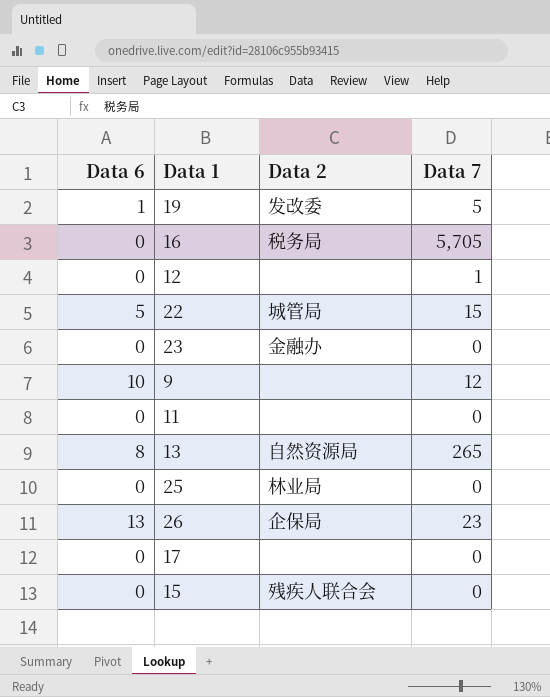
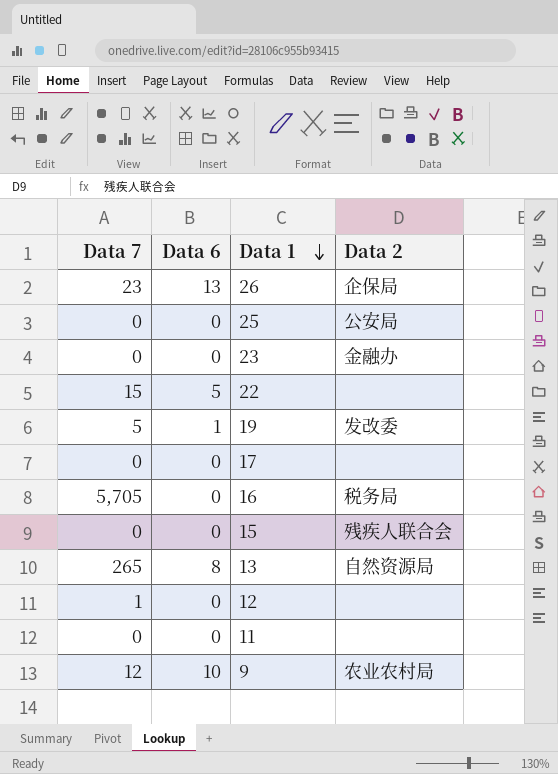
row order: none -> Data 1 descending
column Data 7 | position: 4 -> 1
25 | Data 2: 林业局 -> 公安局
22 | Data 2: 城管局 -> none
9 | Data 2: none -> 农业农村局

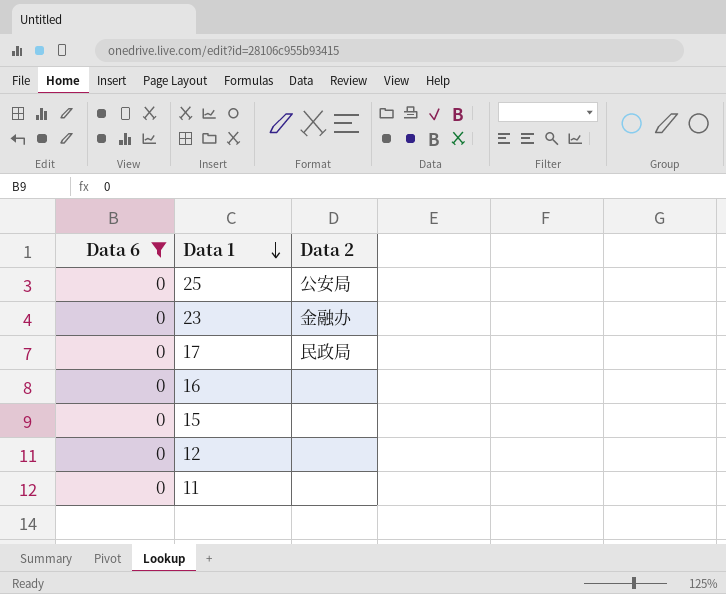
filter: none -> Data 6 = 0
column Data 7 | position: 1 -> none
17 | Data 2: none -> 民政局
16 | Data 2: 税务局 -> none
15 | Data 2: 残疾人联合会 -> none

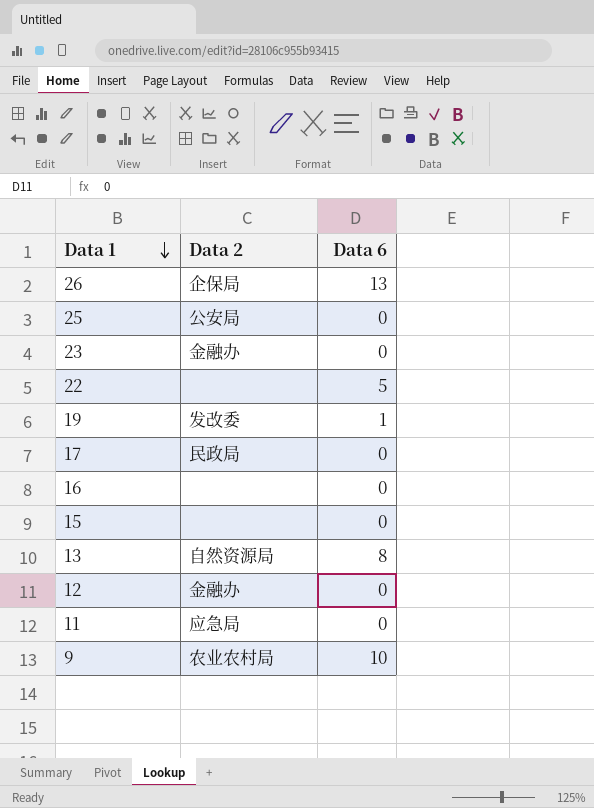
filter: Data 6 = 0 -> none
column Data 6 | position: 1 -> 3
12 | Data 2: none -> 金融办
11 | Data 2: none -> 应急局

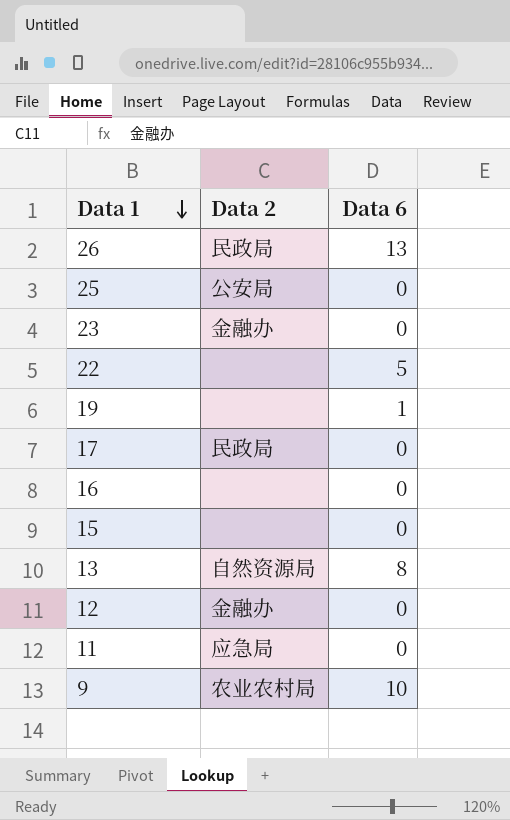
26 | Data 2: 企保局 -> 民政局
19 | Data 2: 发改委 -> none

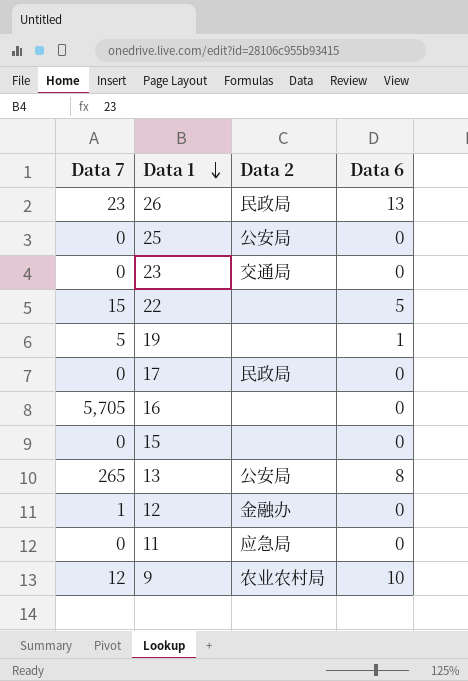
column Data 7 | position: none -> 1
23 | Data 2: 金融办 -> 交通局
13 | Data 2: 自然资源局 -> 公安局

